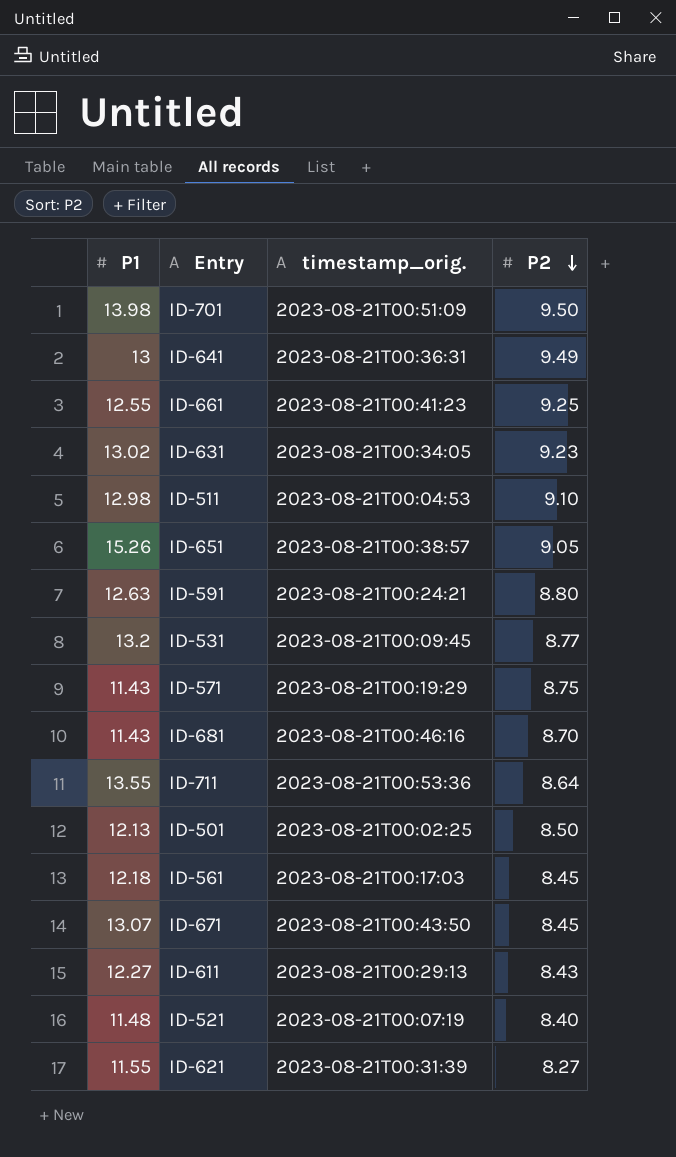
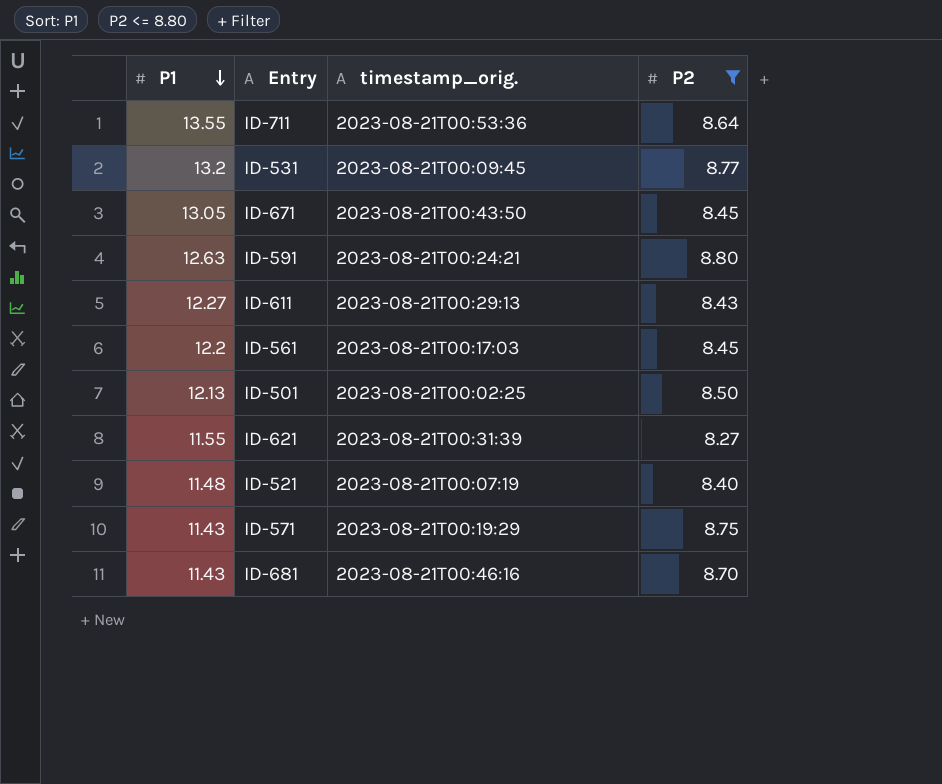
filter: none -> P2 <= 8.80
row order: P2 descending -> P1 descending
ID-671 | P1: 13.07 -> 13.05
ID-561 | P1: 12.18 -> 12.2

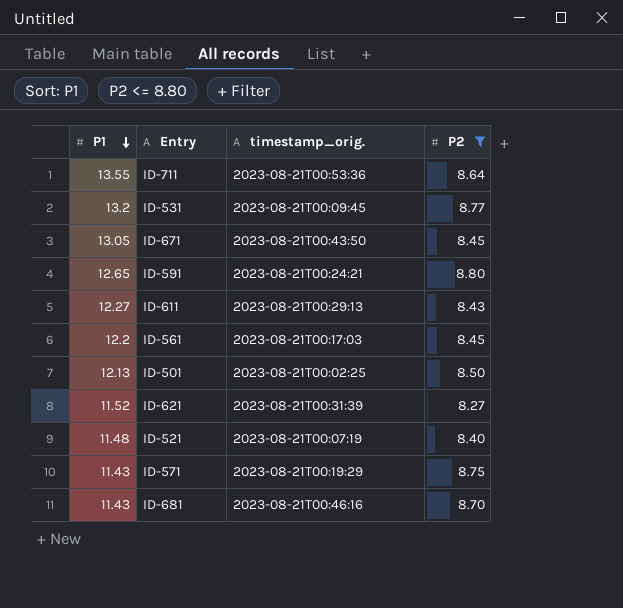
ID-591 | P1: 12.63 -> 12.65
ID-621 | P1: 11.55 -> 11.52

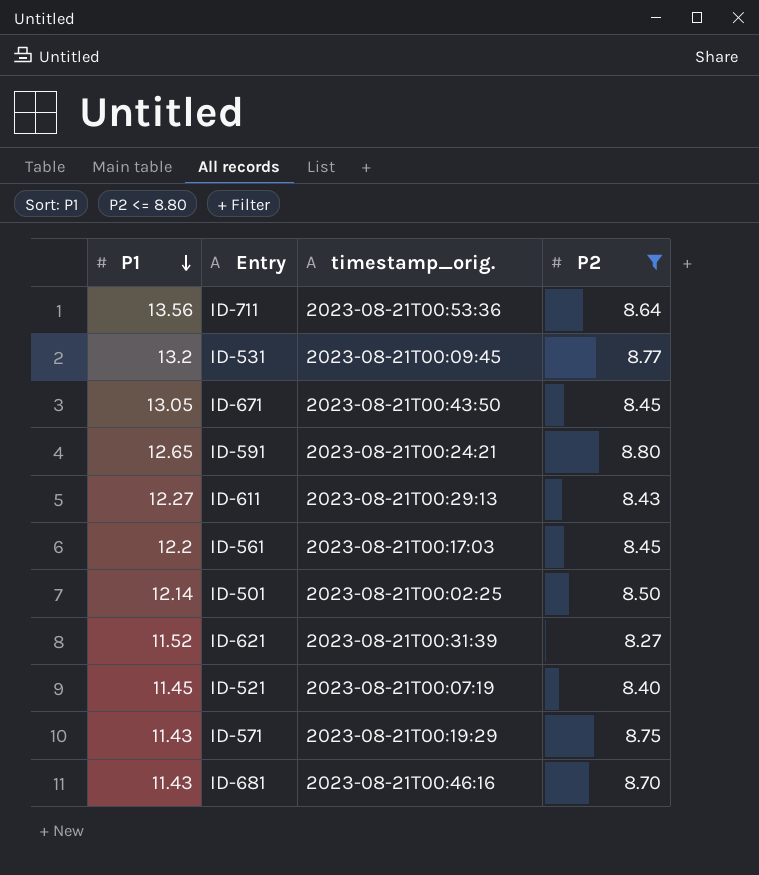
ID-711 | P1: 13.55 -> 13.56
ID-501 | P1: 12.13 -> 12.14
ID-521 | P1: 11.48 -> 11.45

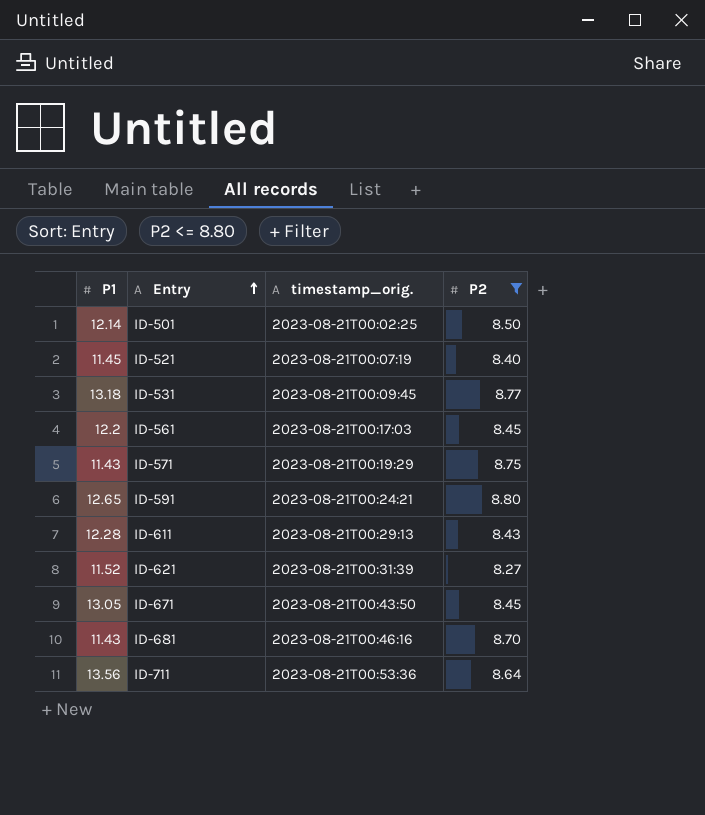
row order: P1 descending -> Entry ascending
ID-531 | P1: 13.2 -> 13.18
ID-611 | P1: 12.27 -> 12.28

